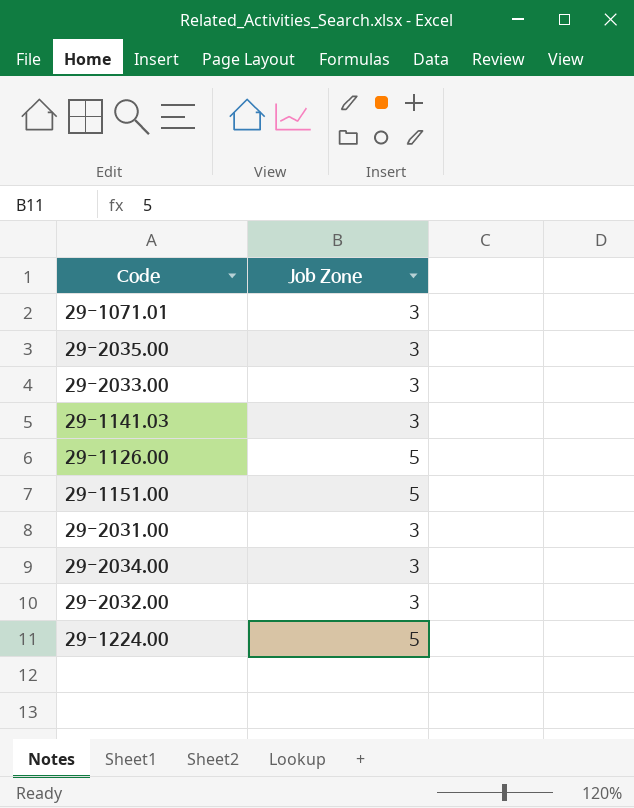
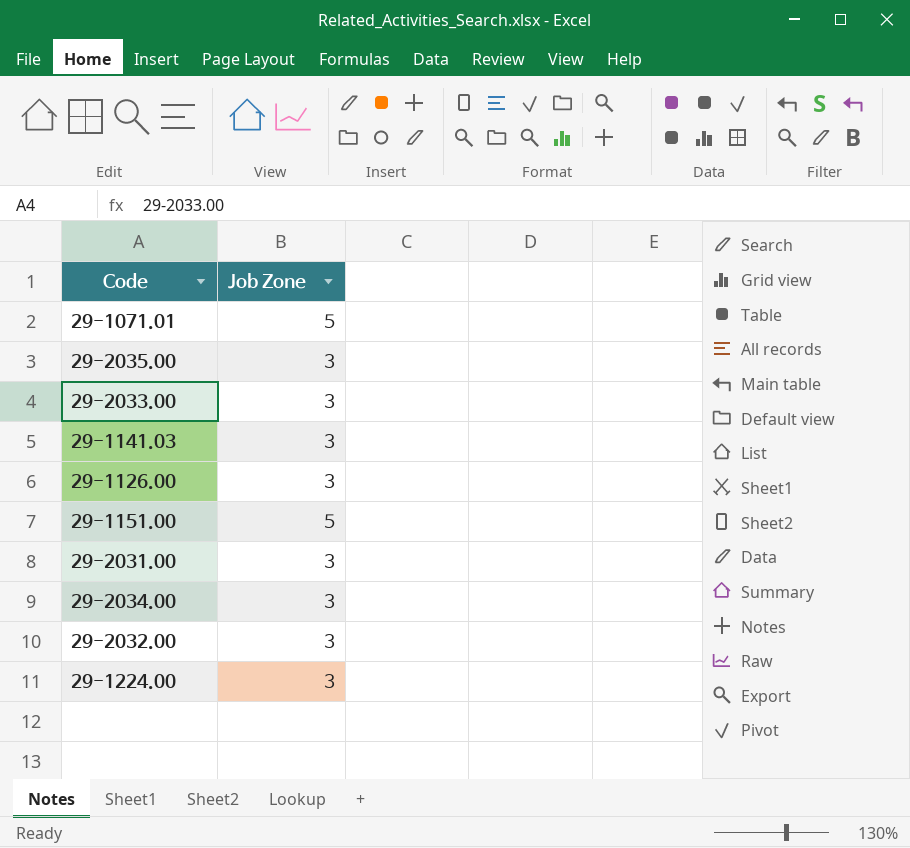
29-1071.01 | Job Zone: 3 -> 5
29-1126.00 | Job Zone: 5 -> 3
29-1224.00 | Job Zone: 5 -> 3

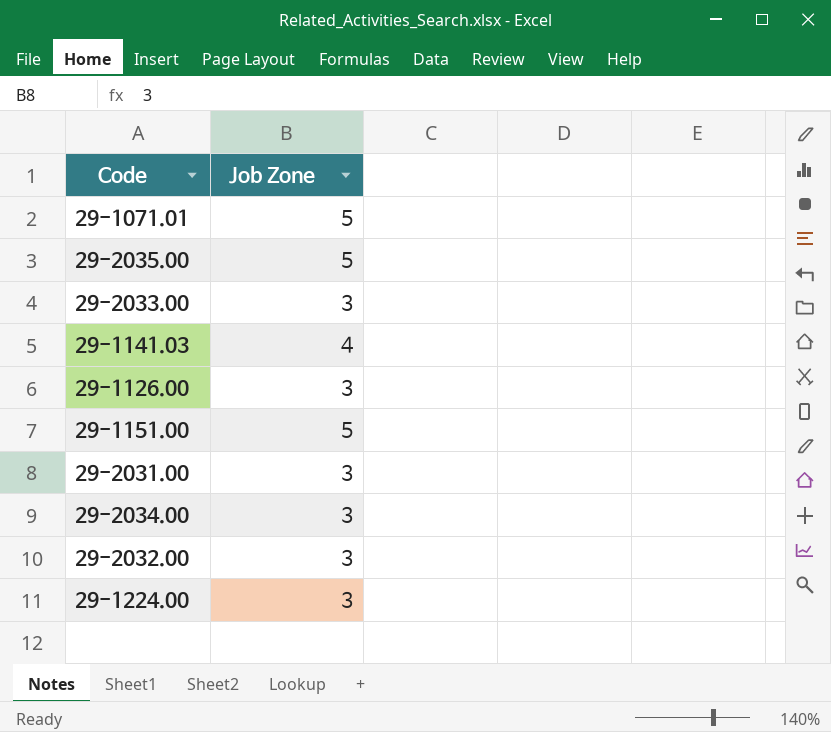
29-2035.00 | Job Zone: 3 -> 5
29-1141.03 | Job Zone: 3 -> 4

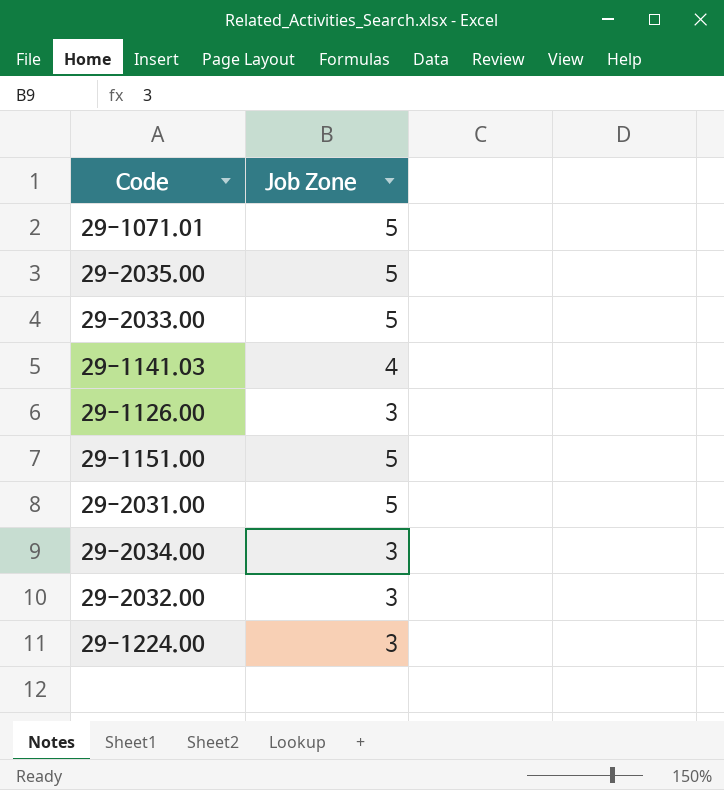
29-2033.00 | Job Zone: 3 -> 5
29-2031.00 | Job Zone: 3 -> 5

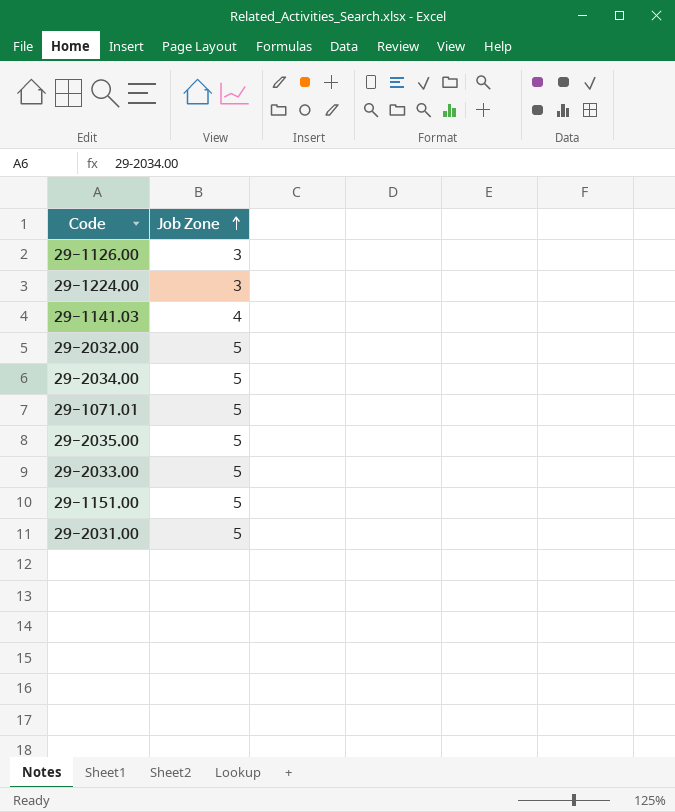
row order: none -> Job Zone ascending
29-2032.00 | Job Zone: 3 -> 5
29-2034.00 | Job Zone: 3 -> 5

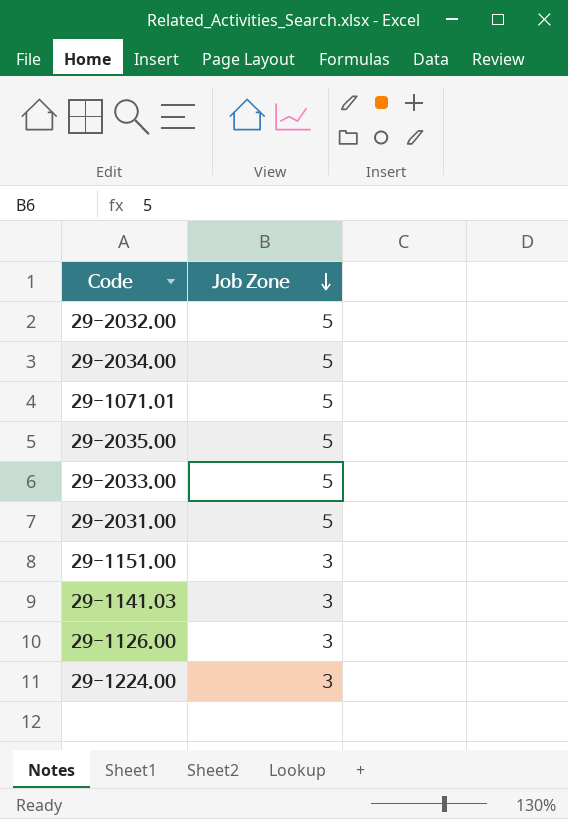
row order: Job Zone ascending -> Job Zone descending
29-1151.00 | Job Zone: 5 -> 3
29-1141.03 | Job Zone: 4 -> 3

